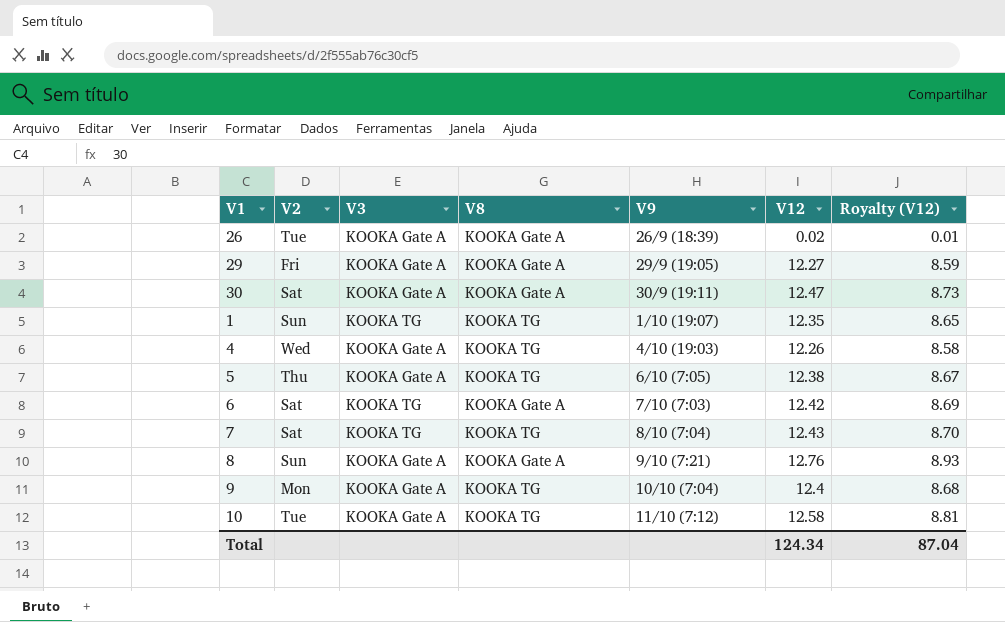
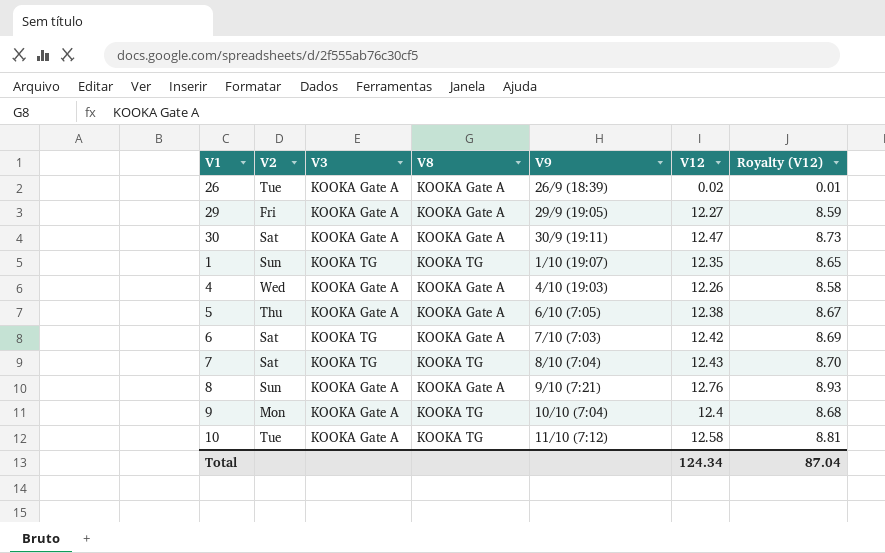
4 | V8: KOOKA TG -> KOOKA Gate A
5 | V8: KOOKA TG -> KOOKA Gate A

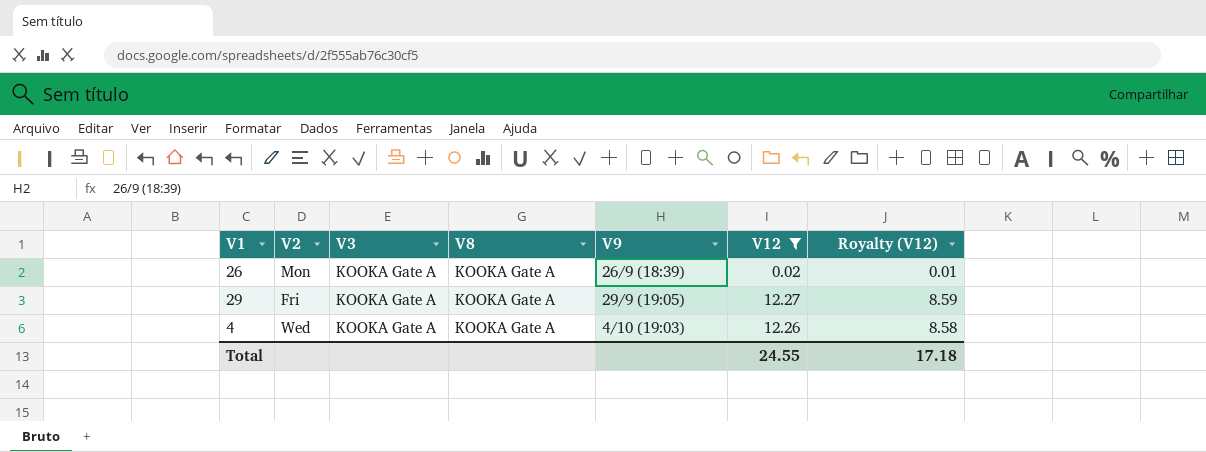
filter: none -> V12 <= 12.27
26 | V2: Tue -> Mon
Total | V12: 124.34 -> 24.55
Total | Royalty (V12): 87.04 -> 17.18

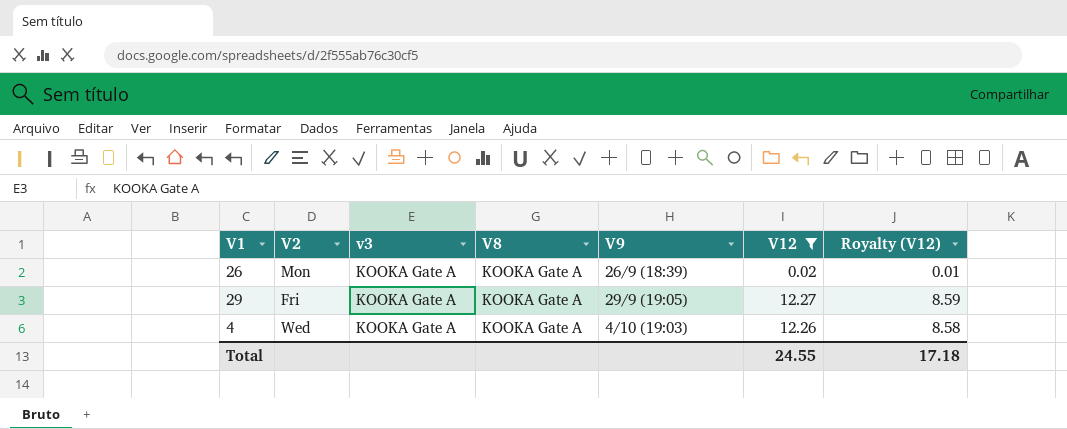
column name: V3 -> v3

